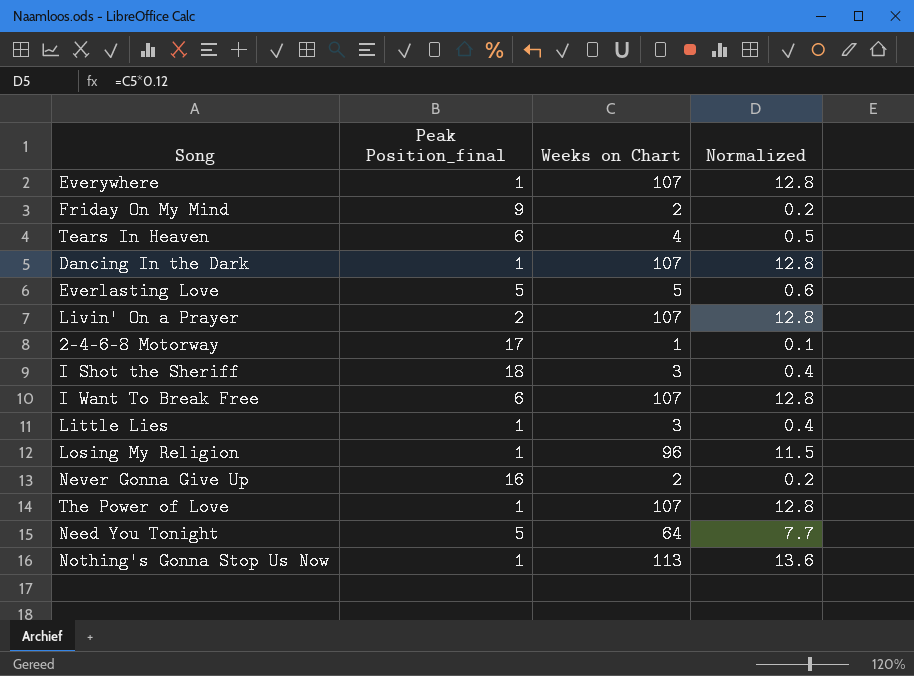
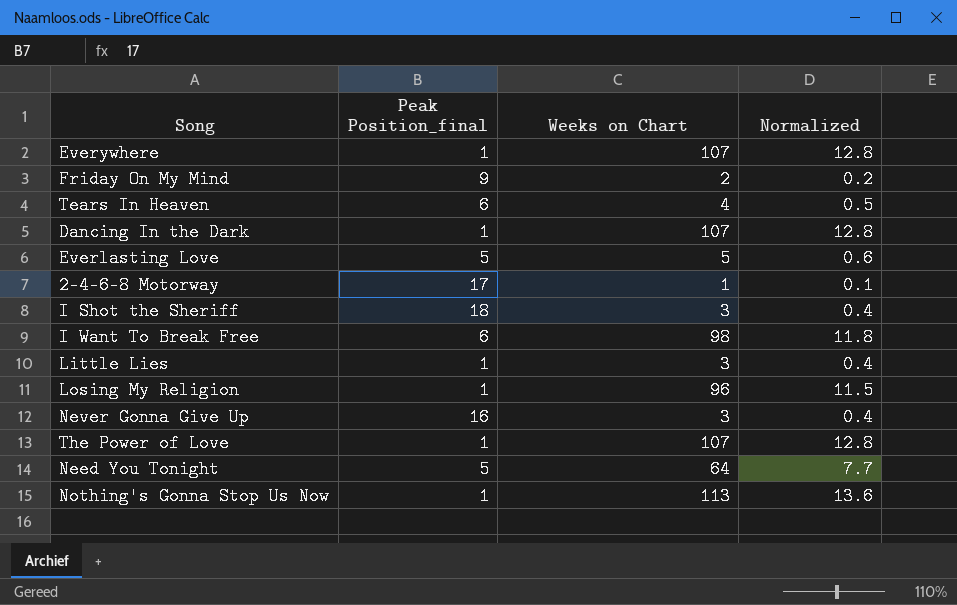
row Livin' On a Prayer: 2 | 107 | 12.8 -> none
I Want To Break Free | Weeks on Chart: 107 -> 98
I Want To Break Free | Normalized: 12.8 -> 11.8
Never Gonna Give Up | Weeks on Chart: 2 -> 3
Never Gonna Give Up | Normalized: 0.2 -> 0.4

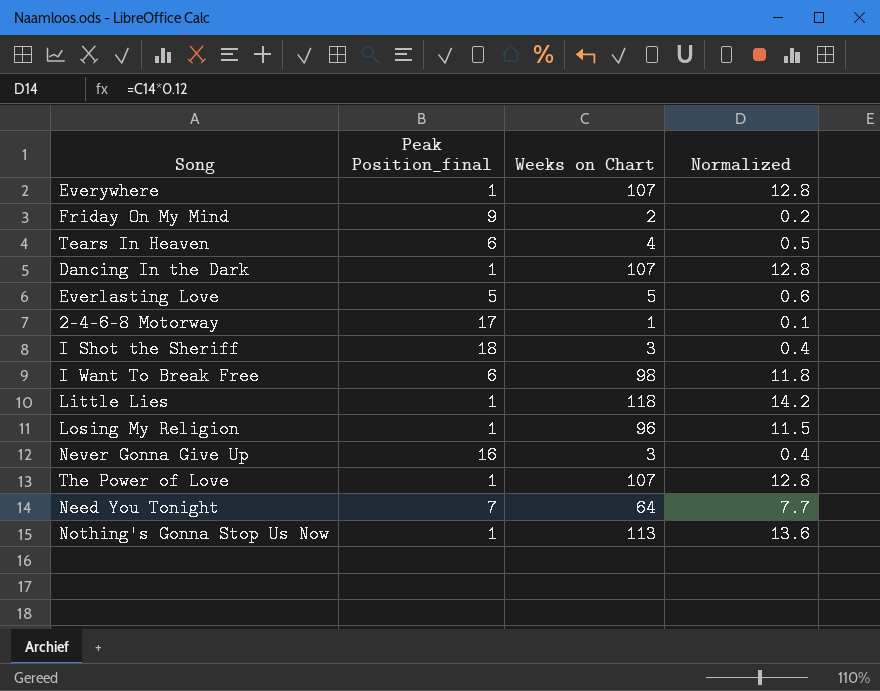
Little Lies | Weeks on Chart: 3 -> 118
Little Lies | Normalized: 0.4 -> 14.2
Need You Tonight | Peak Position_final: 5 -> 7

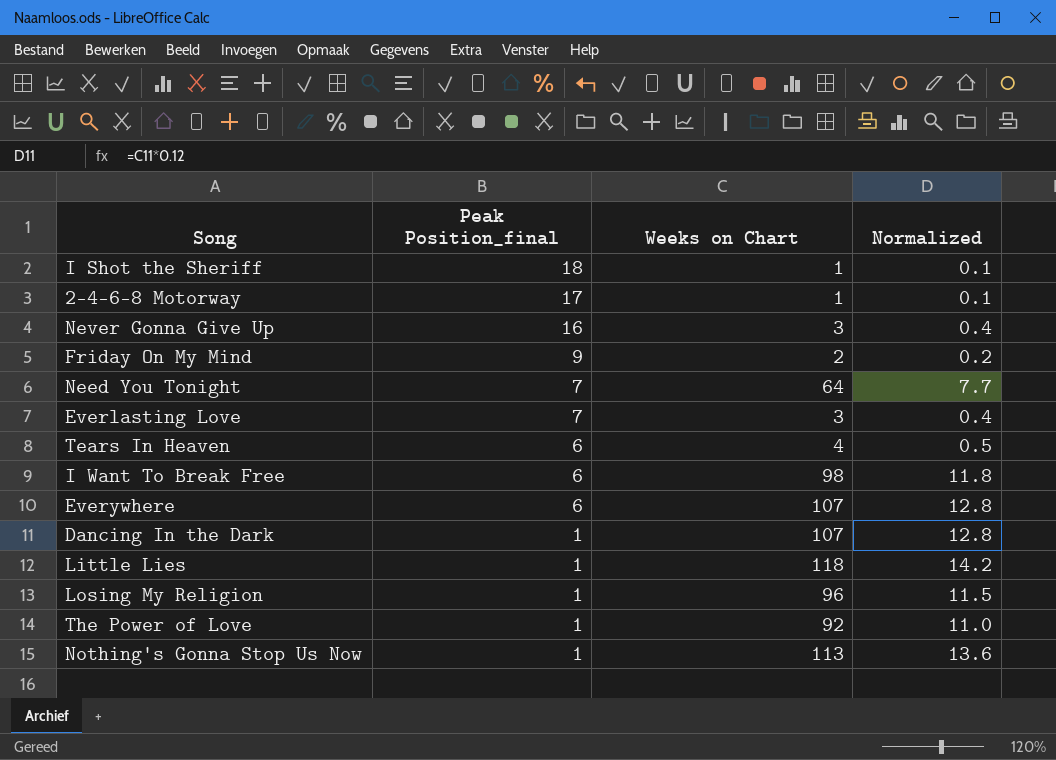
row order: none -> Peak Position_final descending
I Shot the Sheriff | Weeks on Chart: 3 -> 1
I Shot the Sheriff | Normalized: 0.4 -> 0.1
Everlasting Love | Peak Position_final: 5 -> 7
Everlasting Love | Weeks on Chart: 5 -> 3
Everlasting Love | Normalized: 0.6 -> 0.4
Everywhere | Peak Position_final: 1 -> 6
The Power of Love | Weeks on Chart: 107 -> 92
The Power of Love | Normalized: 12.8 -> 11.0

